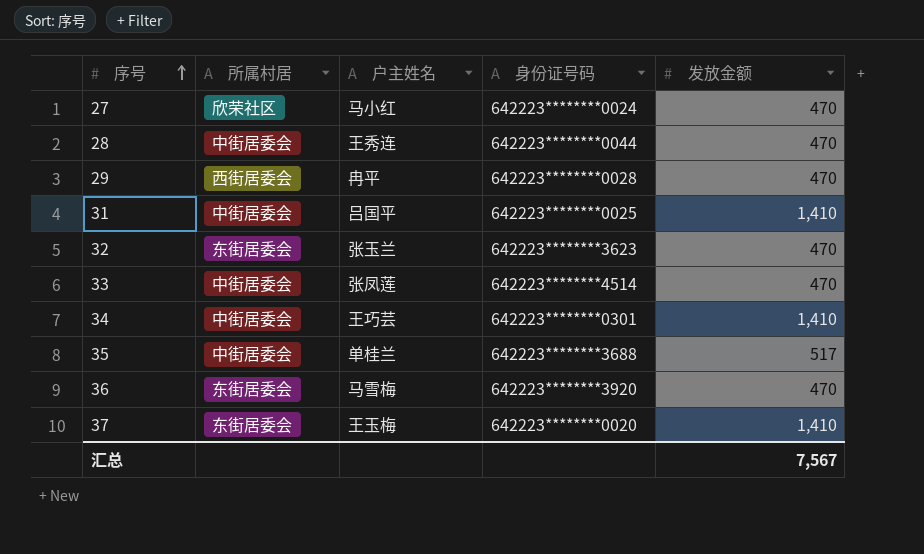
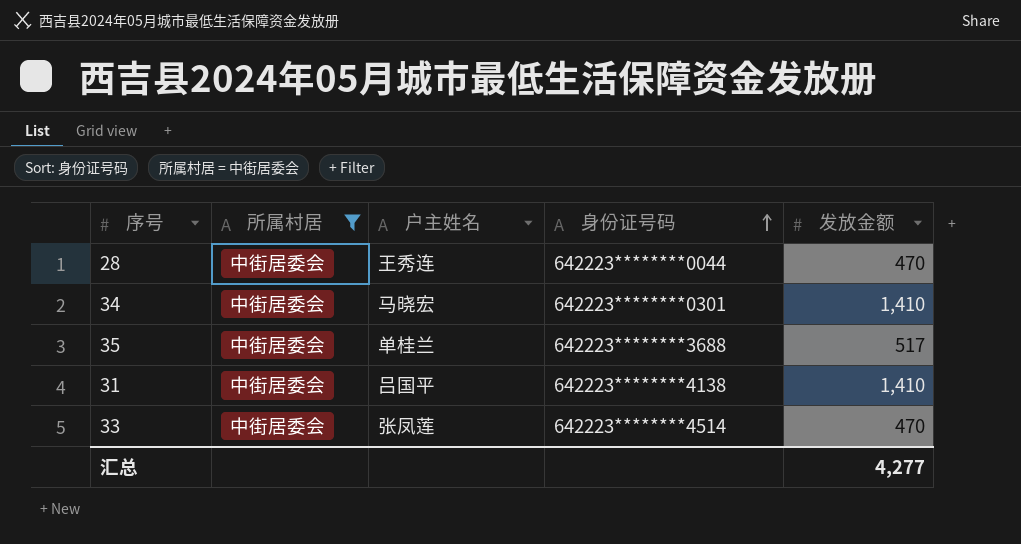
filter: none -> 所属村居 = 中街居委会
row order: 序号 ascending -> 身份证号码 ascending
34 | 户主姓名: 王巧芸 -> 马晓宏
31 | 身份证号码: 642223********0025 -> 642223********4138
汇总 | 发放金额: 7,567 -> 4,277

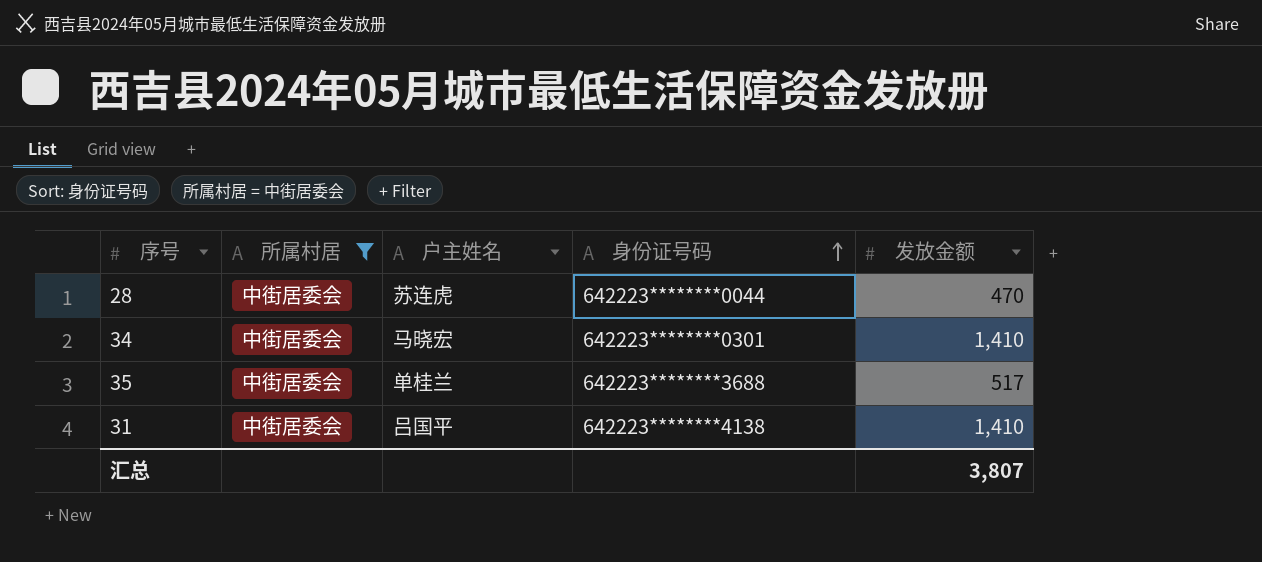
row 33: 中街居委会 | 张凤莲 | 642223********4514 | 470 -> none
28 | 户主姓名: 王秀连 -> 苏连虎
汇总 | 发放金额: 4,277 -> 3,807

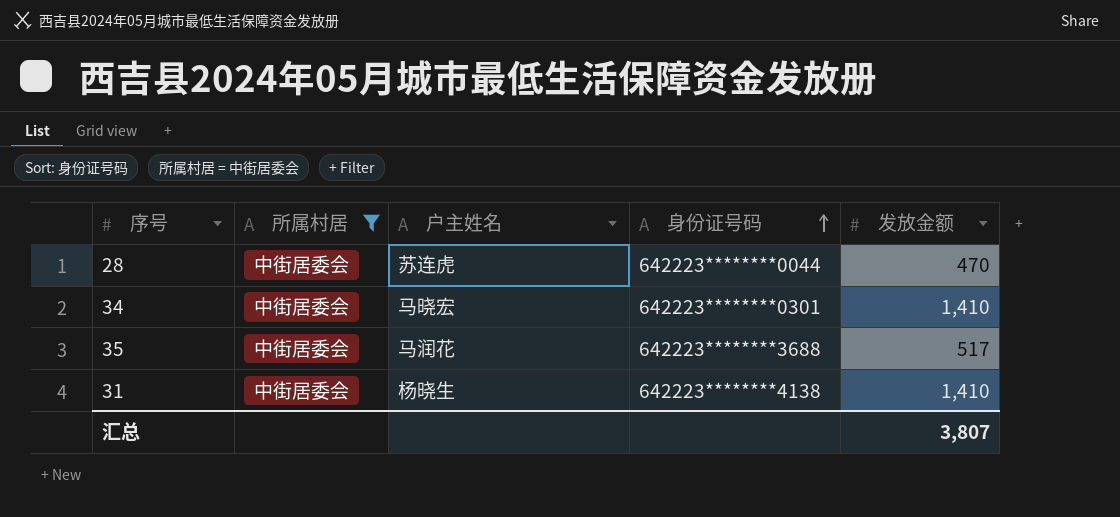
35 | 户主姓名: 单桂兰 -> 马润花
31 | 户主姓名: 吕国平 -> 杨晓生

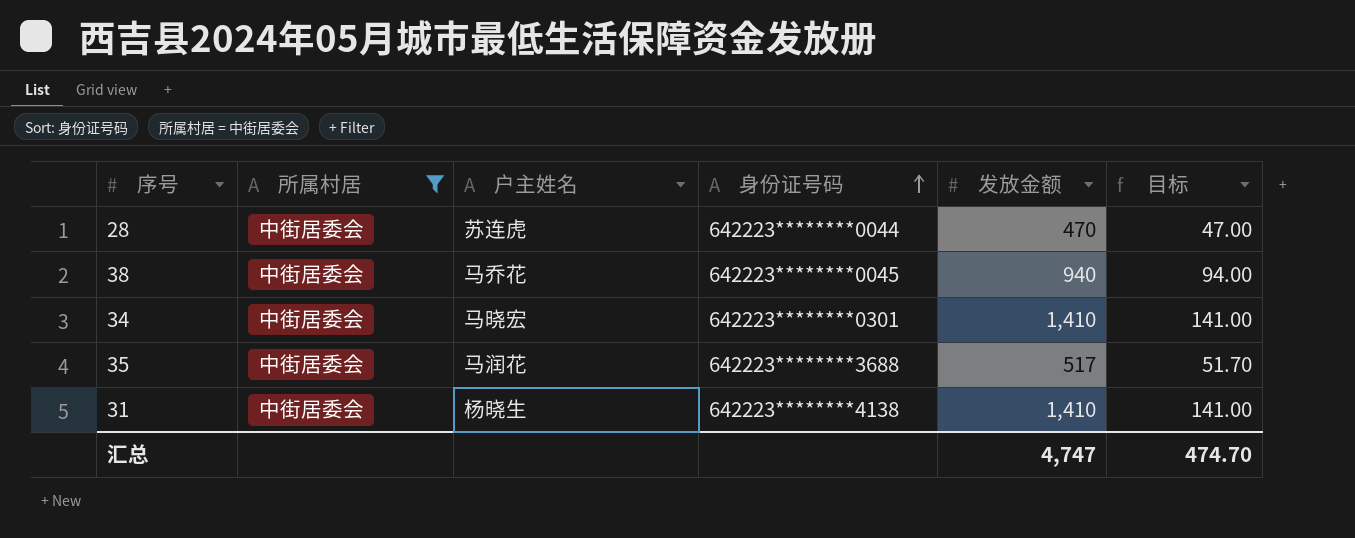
column 目标 | formula: none -> [发放金额] * 0.1
row 38: none -> 中街居委会 | 马乔花 | 642223********0045 | 940 | 94.00
汇总 | 发放金额: 3,807 -> 4,747

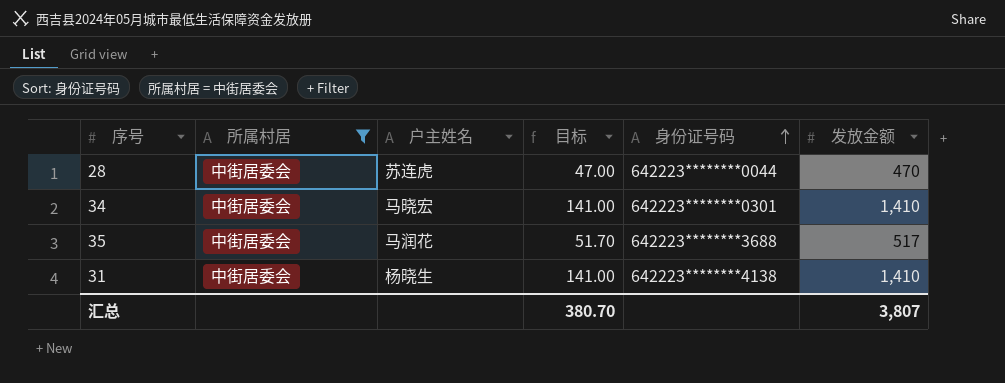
column 目标 | position: 6 -> 4
row 38: 中街居委会 | 马乔花 | 642223********0045 | 940 | 94.00 -> none
汇总 | 目标: 474.70 -> 380.70
汇总 | 发放金额: 4,747 -> 3,807

